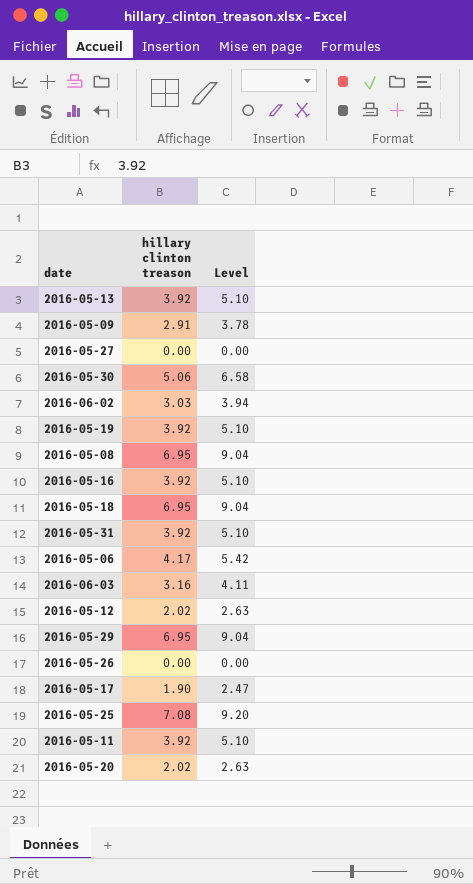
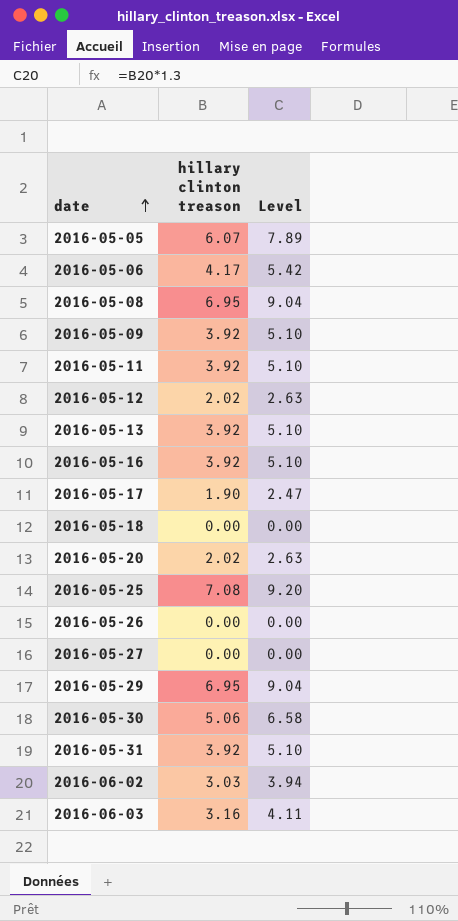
row order: none -> date ascending
row 2016-05-19: 3.92 | 5.10 -> none
row 2016-05-05: none -> 6.07 | 7.89
2016-05-09 | hillary clinton treason: 2.91 -> 3.92
2016-05-09 | Level: 3.78 -> 5.10
2016-05-18 | hillary clinton treason: 6.95 -> 0.00
2016-05-18 | Level: 9.04 -> 0.00

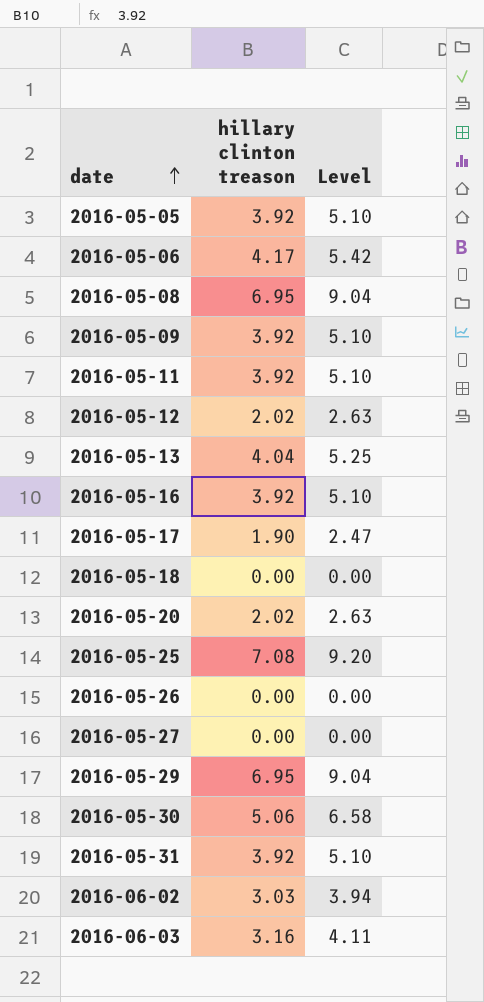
2016-05-05 | hillary clinton treason: 6.07 -> 3.92
2016-05-05 | Level: 7.89 -> 5.10
2016-05-13 | hillary clinton treason: 3.92 -> 4.04
2016-05-13 | Level: 5.10 -> 5.25

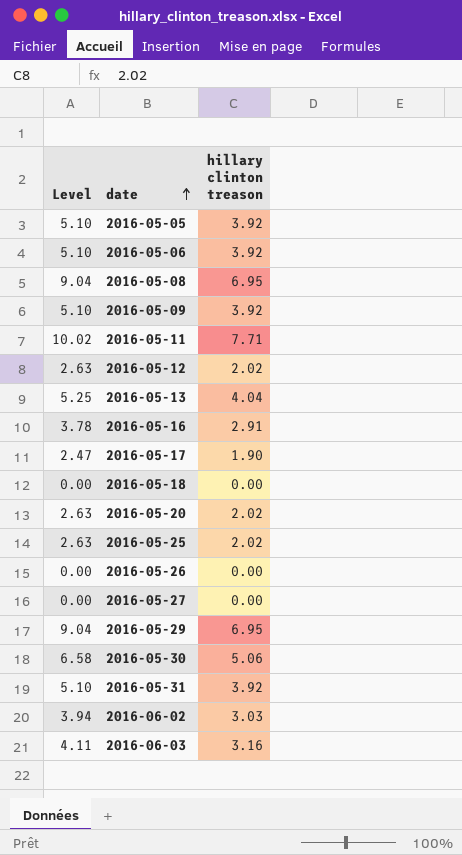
column Level | position: 3 -> 1
2016-05-06 | Level: 5.42 -> 5.10
2016-05-06 | hillary clinton treason: 4.17 -> 3.92
2016-05-11 | Level: 5.10 -> 10.02
2016-05-11 | hillary clinton treason: 3.92 -> 7.71
2016-05-16 | Level: 5.10 -> 3.78
2016-05-16 | hillary clinton treason: 3.92 -> 2.91
2016-05-25 | Level: 9.20 -> 2.63
2016-05-25 | hillary clinton treason: 7.08 -> 2.02

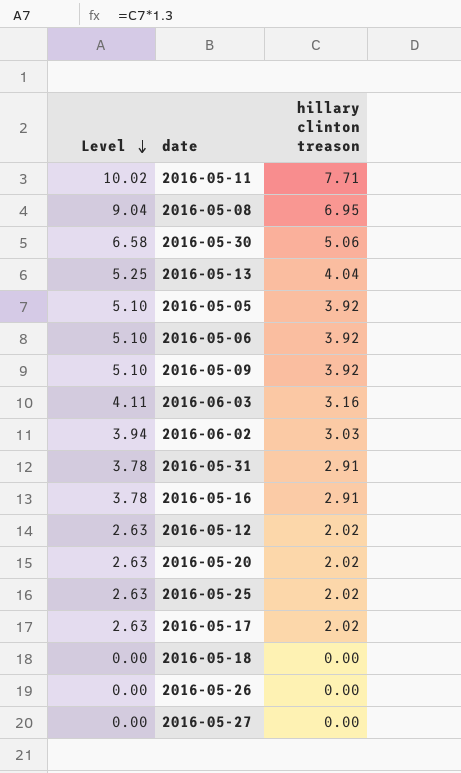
row order: date ascending -> Level descending
row 2016-05-29: 9.04 | 6.95 -> none
2016-05-31 | Level: 5.10 -> 3.78
2016-05-31 | hillary clinton treason: 3.92 -> 2.91
2016-05-17 | Level: 2.47 -> 2.63
2016-05-17 | hillary clinton treason: 1.90 -> 2.02

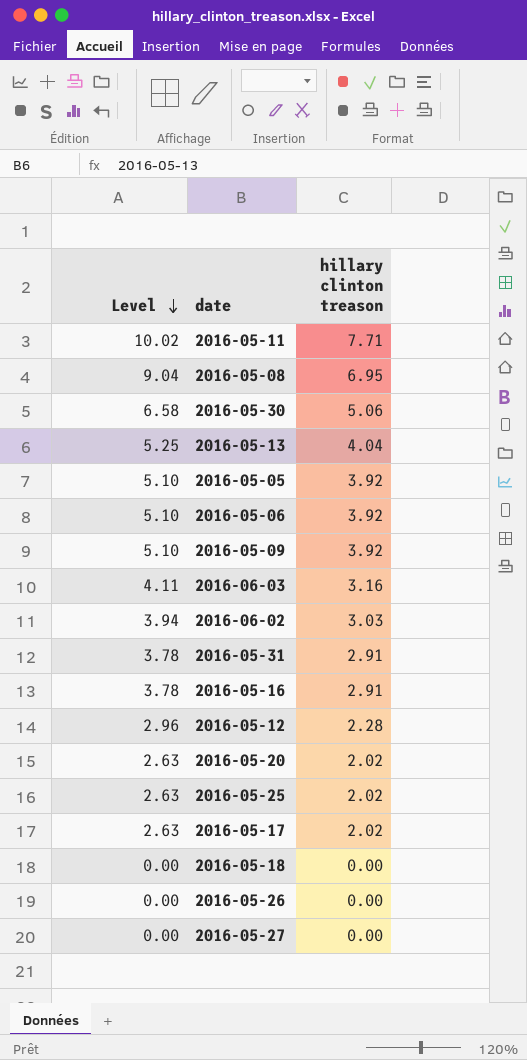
2016-05-12 | Level: 2.63 -> 2.96
2016-05-12 | hillary clinton treason: 2.02 -> 2.28

